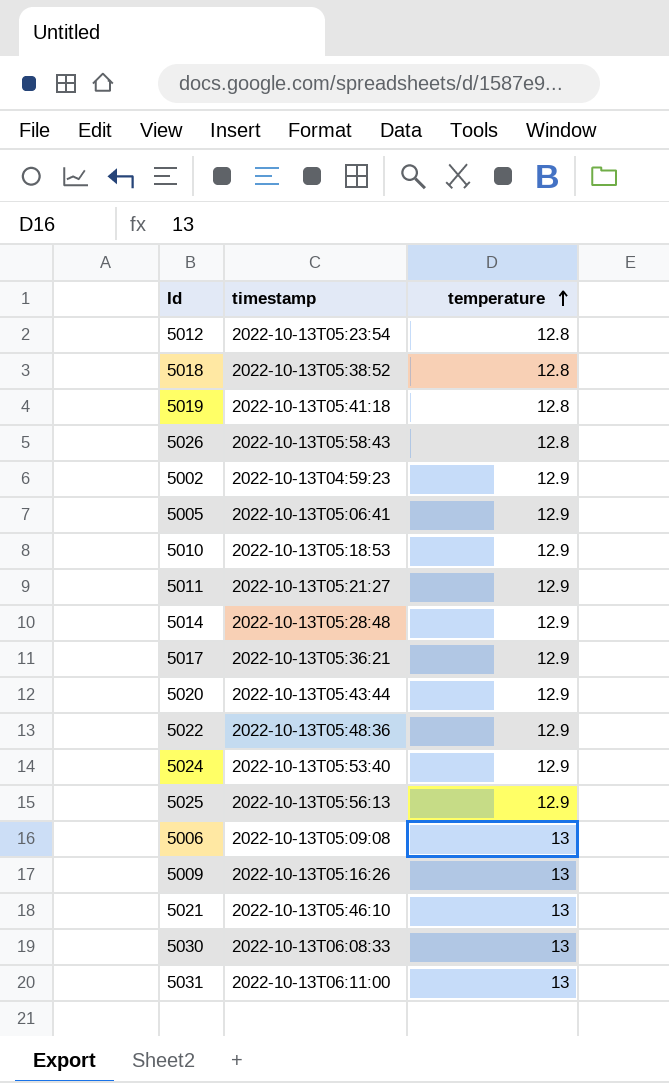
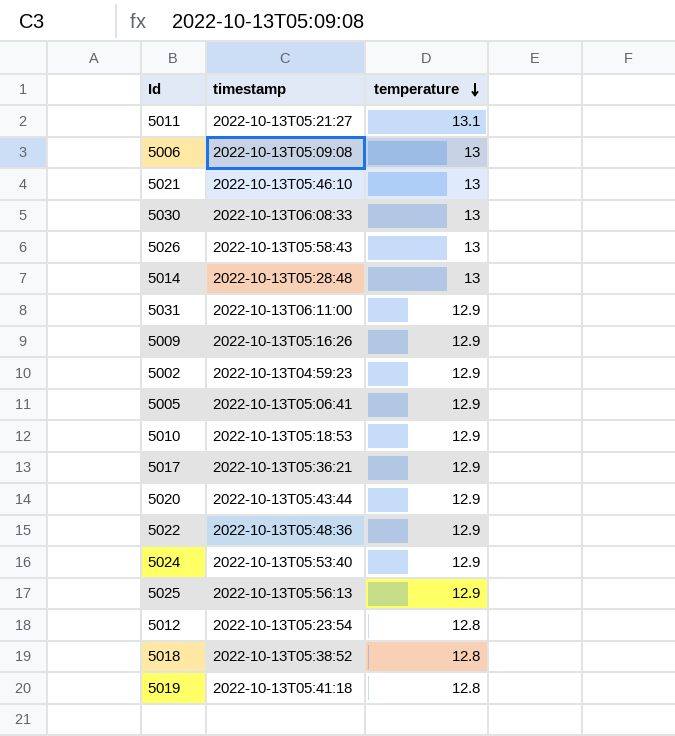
row order: temperature ascending -> temperature descending
5011 | temperature: 12.9 -> 13.1
5026 | temperature: 12.8 -> 13
5014 | temperature: 12.9 -> 13
5031 | temperature: 13 -> 12.9
5009 | temperature: 13 -> 12.9

